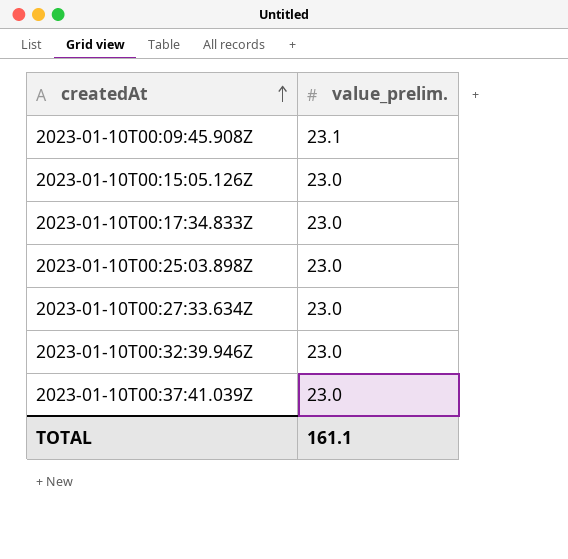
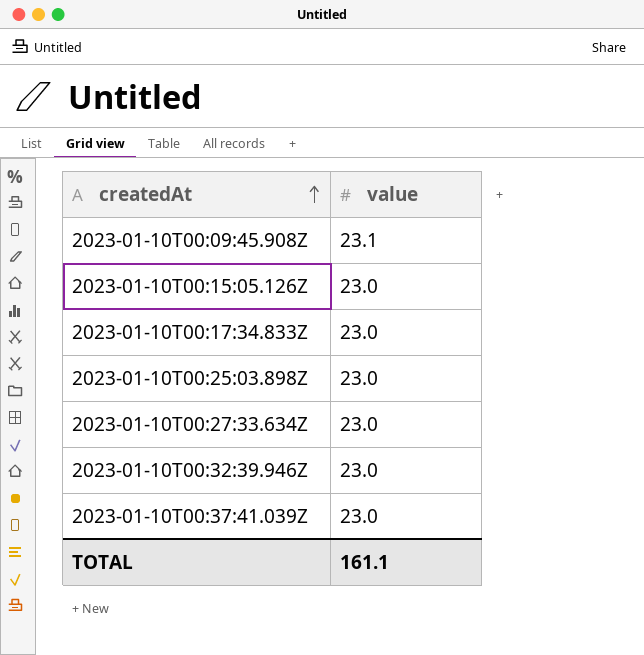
column name: value_prelim. -> value

